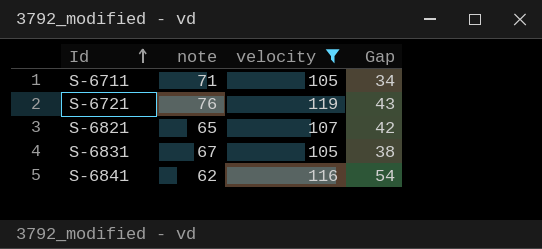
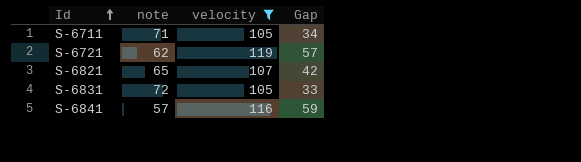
S-6721 | note: 76 -> 62
S-6721 | Gap: 43 -> 57
S-6831 | note: 67 -> 72
S-6831 | Gap: 38 -> 33
S-6841 | note: 62 -> 57
S-6841 | Gap: 54 -> 59

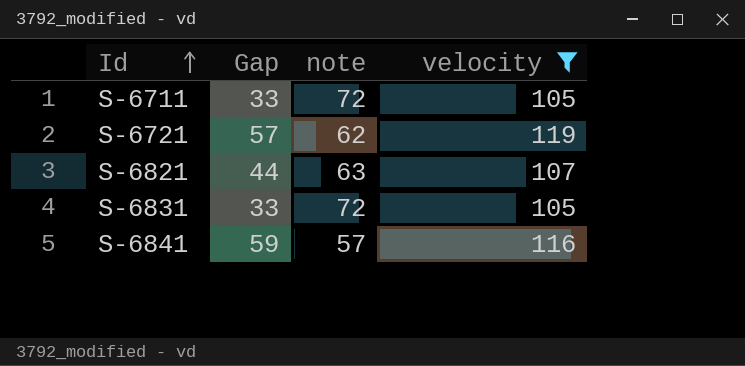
column Gap | position: 4 -> 2
S-6711 | Gap: 34 -> 33
S-6711 | note: 71 -> 72
S-6821 | Gap: 42 -> 44
S-6821 | note: 65 -> 63

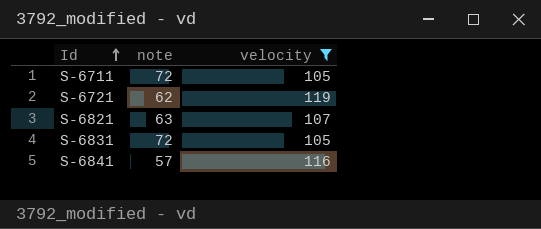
column Gap | formula: [velocity] - [note] -> none

